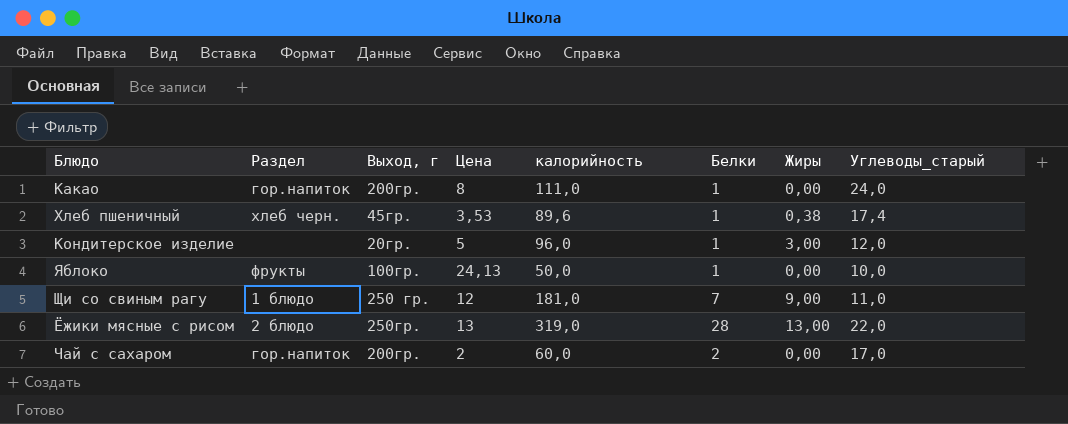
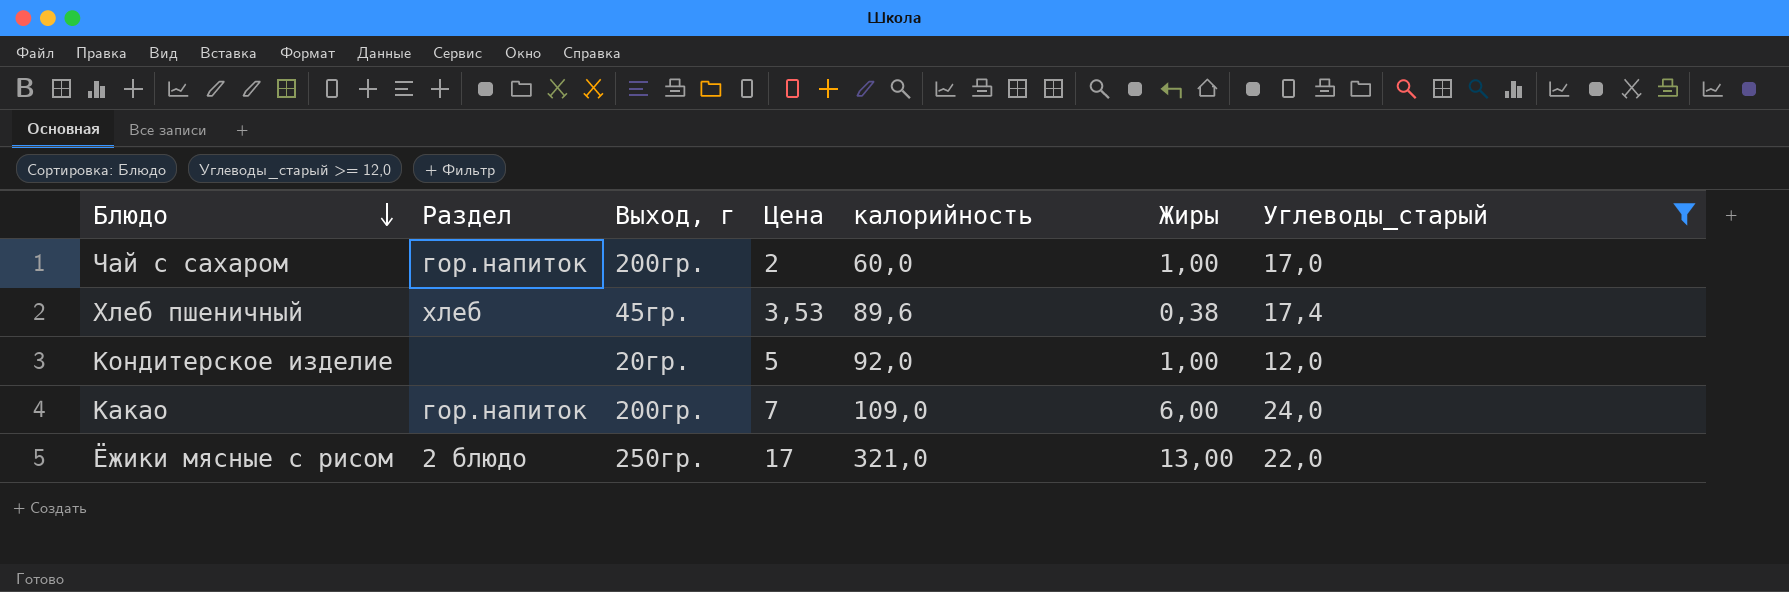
filter: none -> Углеводы_старый >= 12,0
row order: none -> Блюдо descending
column Белки | position: 6 -> none
Чай с сахаром | Жиры: 0,00 -> 1,00
Хлеб пшеничный | Раздел: хлеб черн. -> хлеб
Кондитерское изделие | калорийность: 96,0 -> 92,0
Кондитерское изделие | Жиры: 3,00 -> 1,00
Какао | Цена: 8 -> 7
Какао | калорийность: 111,0 -> 109,0
Какао | Жиры: 0,00 -> 6,00
Ёжики мясные с рисом | Цена: 13 -> 17
Ёжики мясные с рисом | калорийность: 319,0 -> 321,0

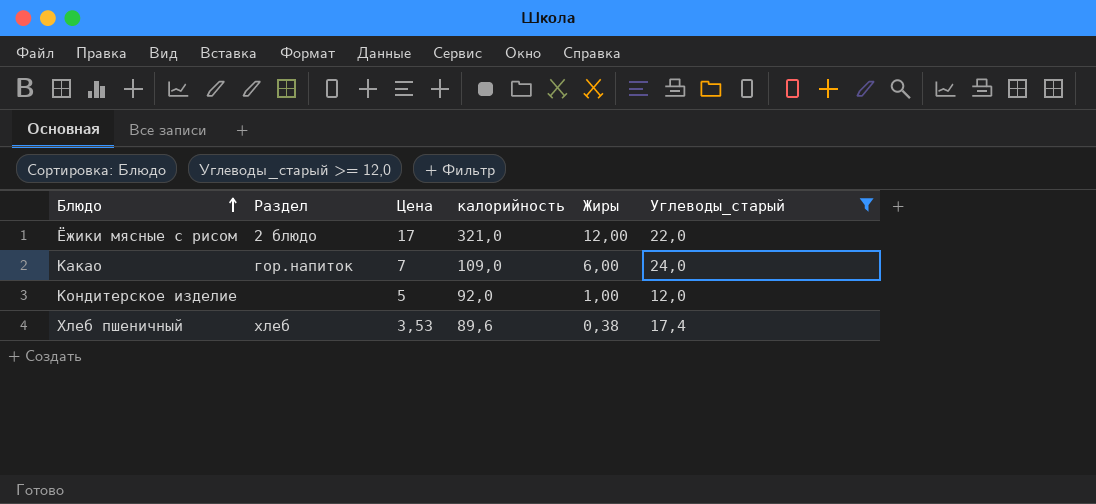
row order: Блюдо descending -> Блюдо ascending
column Выход, г | position: 3 -> none
row Чай с сахаром: гор.напиток | 200гр. | 2 | 60,0 | 1,00 | 17,0 -> none
Ёжики мясные с рисом | Жиры: 13,00 -> 12,00

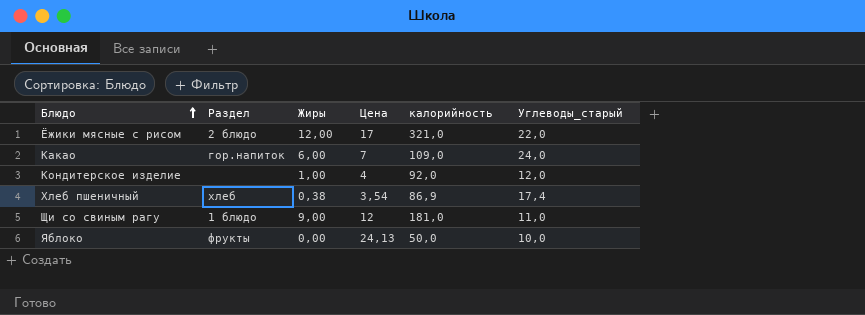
filter: Углеводы_старый >= 12,0 -> none
column Жиры | position: 5 -> 3
Кондитерское изделие | Цена: 5 -> 4
Хлеб пшеничный | Цена: 3,53 -> 3,54
Хлеб пшеничный | калорийность: 89,6 -> 86,9

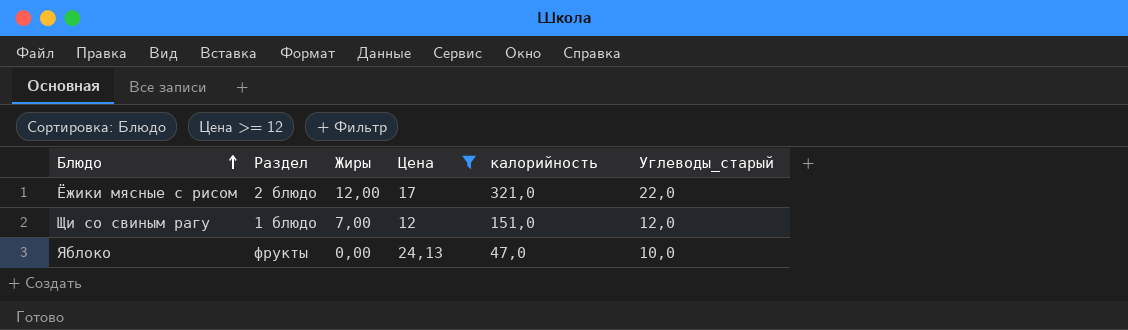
filter: none -> Цена >= 12
Щи со свиным рагу | Жиры: 9,00 -> 7,00
Щи со свиным рагу | калорийность: 181,0 -> 151,0
Щи со свиным рагу | Углеводы_старый: 11,0 -> 12,0
Яблоко | калорийность: 50,0 -> 47,0

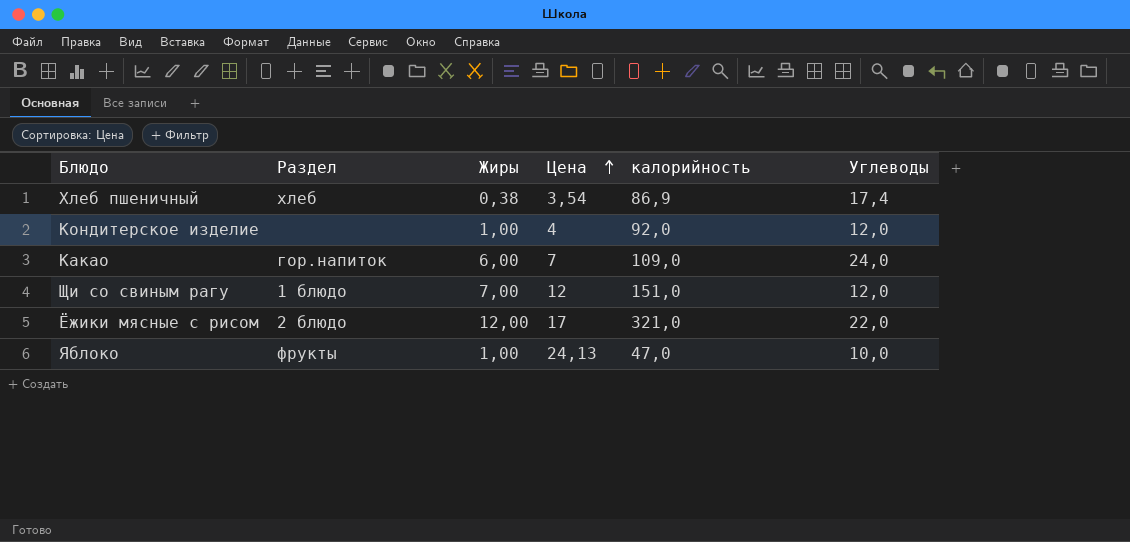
filter: Цена >= 12 -> none
row order: Блюдо ascending -> Цена ascending
column name: Углеводы_старый -> Углеводы
Яблоко | Жиры: 0,00 -> 1,00

